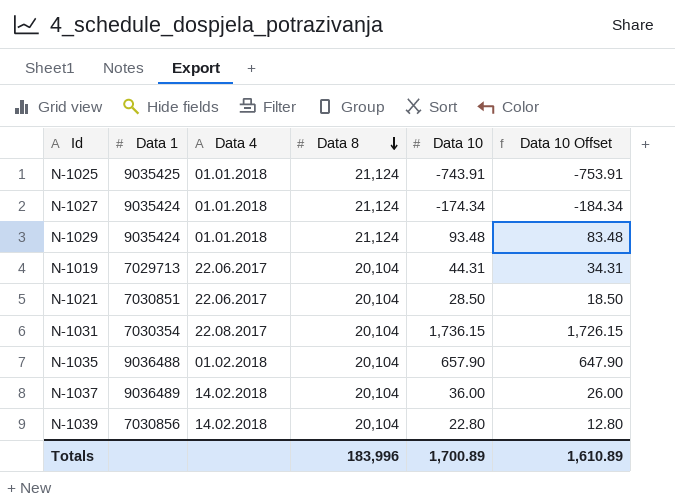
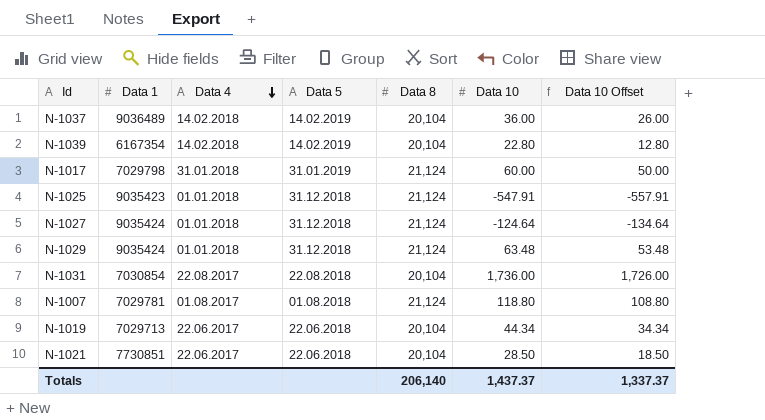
row order: Data 8 descending -> Data 4 descending
column Data 5 | position: none -> 4
row N-1035: 9036488 | 01.02.2018 | 20,104 | 657.90 | 647.90 -> none
N-1039 | Data 1: 7030856 -> 6167354
row N-1017: none -> 7029798 | 31.01.2018 | 31.01.2019 | 21,124 | 60.00 | 50.00
N-1025 | Data 1: 9035425 -> 9035423
N-1025 | Data 10: -743.91 -> -547.91
N-1025 | Data 10 Offset: -753.91 -> -557.91
N-1027 | Data 10: -174.34 -> -124.64
N-1027 | Data 10 Offset: -184.34 -> -134.64
N-1029 | Data 10: 93.48 -> 63.48
N-1029 | Data 10 Offset: 83.48 -> 53.48
N-1031 | Data 1: 7030354 -> 7030854
N-1031 | Data 10: 1,736.15 -> 1,736.00
N-1031 | Data 10 Offset: 1,726.15 -> 1,726.00
row N-1007: none -> 7029781 | 01.08.2017 | 01.08.2018 | 21,124 | 118.80 | 108.80
N-1019 | Data 10: 44.31 -> 44.34
N-1019 | Data 10 Offset: 34.31 -> 34.34
N-1021 | Data 1: 7030851 -> 7730851
Totals | Data 8: 183,996 -> 206,140
Totals | Data 10: 1,700.89 -> 1,437.37
Totals | Data 10 Offset: 1,610.89 -> 1,337.37

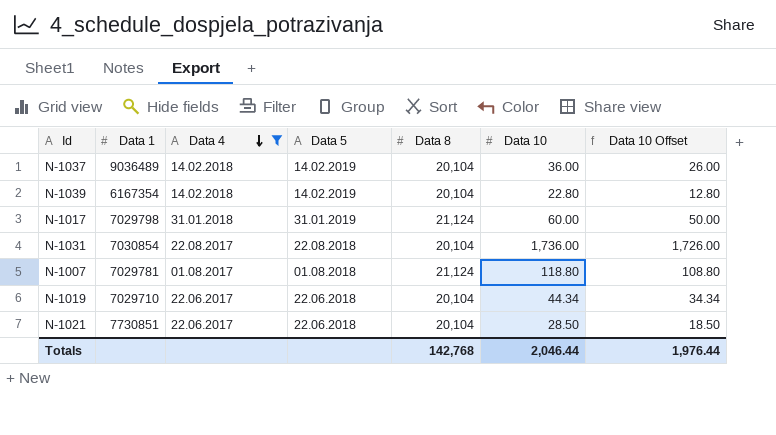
filter: none -> Data 4 != 01.01.2018
N-1019 | Data 1: 7029713 -> 7029710
Totals | Data 8: 206,140 -> 142,768
Totals | Data 10: 1,437.37 -> 2,046.44
Totals | Data 10 Offset: 1,337.37 -> 1,976.44

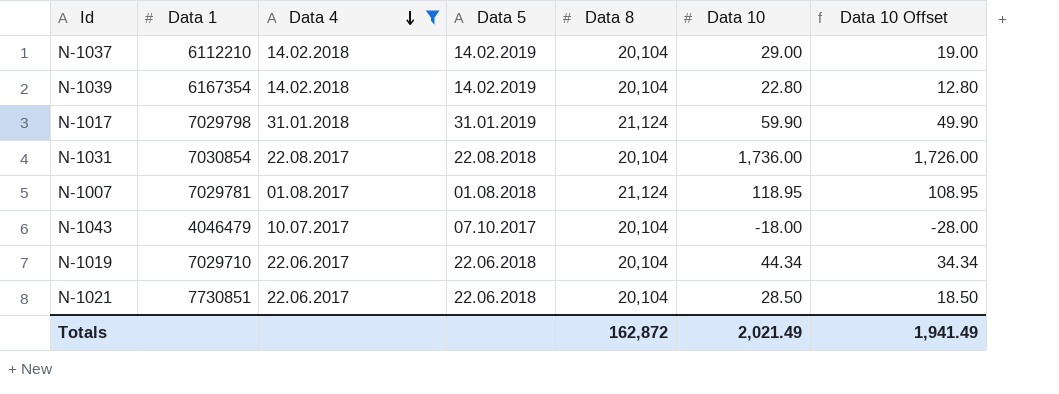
N-1037 | Data 1: 9036489 -> 6112210
N-1037 | Data 10: 36.00 -> 29.00
N-1037 | Data 10 Offset: 26.00 -> 19.00
N-1017 | Data 10: 60.00 -> 59.90
N-1017 | Data 10 Offset: 50.00 -> 49.90
N-1007 | Data 10: 118.80 -> 118.95
N-1007 | Data 10 Offset: 108.80 -> 108.95
row N-1043: none -> 4046479 | 10.07.2017 | 07.10.2017 | 20,104 | -18.00 | -28.00
Totals | Data 8: 142,768 -> 162,872
Totals | Data 10: 2,046.44 -> 2,021.49
Totals | Data 10 Offset: 1,976.44 -> 1,941.49

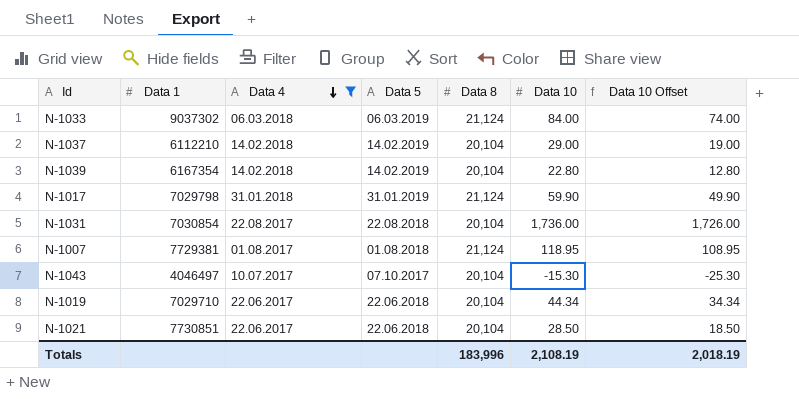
row N-1033: none -> 9037302 | 06.03.2018 | 06.03.2019 | 21,124 | 84.00 | 74.00
N-1007 | Data 1: 7029781 -> 7729381
N-1043 | Data 1: 4046479 -> 4046497
N-1043 | Data 10: -18.00 -> -15.30
N-1043 | Data 10 Offset: -28.00 -> -25.30
Totals | Data 8: 162,872 -> 183,996
Totals | Data 10: 2,021.49 -> 2,108.19
Totals | Data 10 Offset: 1,941.49 -> 2,018.19

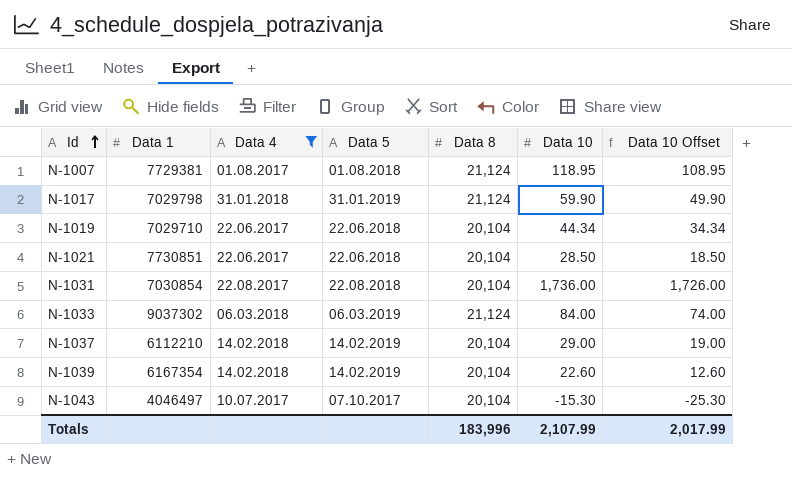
row order: Data 4 descending -> Id ascending
N-1039 | Data 10: 22.80 -> 22.60
N-1039 | Data 10 Offset: 12.80 -> 12.60
Totals | Data 10: 2,108.19 -> 2,107.99
Totals | Data 10 Offset: 2,018.19 -> 2,017.99

